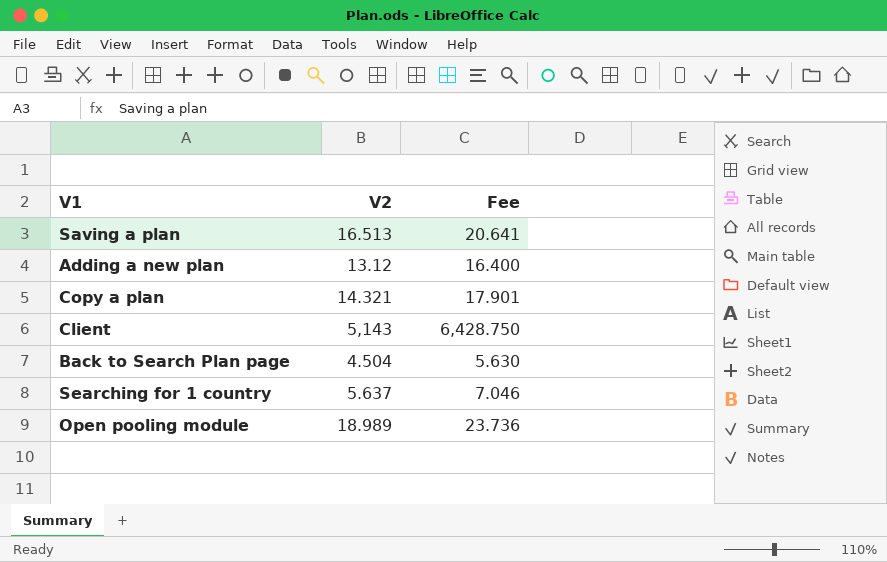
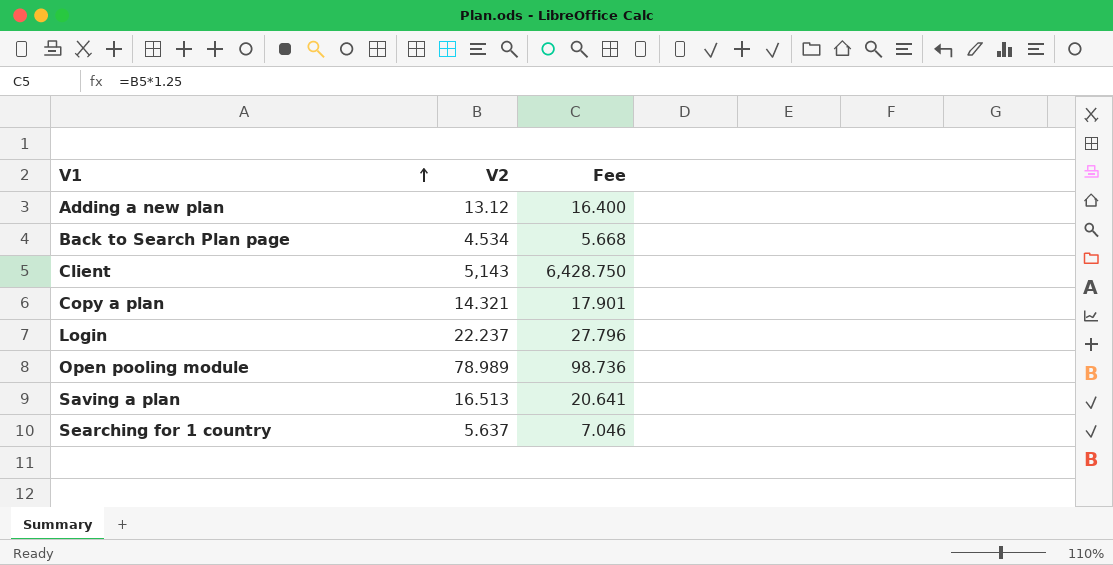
row order: none -> V1 ascending
Back to Search Plan page | V2: 4.504 -> 4.534
Back to Search Plan page | Fee: 5.630 -> 5.668
row Login: none -> 22.237 | 27.796
Open pooling module | V2: 18.989 -> 78.989
Open pooling module | Fee: 23.736 -> 98.736

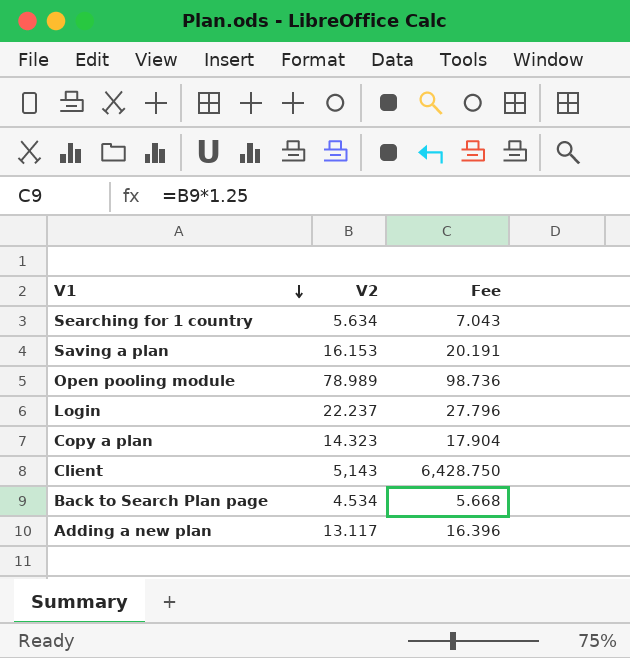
row order: V1 ascending -> V1 descending
Searching for 1 country | V2: 5.637 -> 5.634
Searching for 1 country | Fee: 7.046 -> 7.043
Saving a plan | V2: 16.513 -> 16.153
Saving a plan | Fee: 20.641 -> 20.191
Copy a plan | V2: 14.321 -> 14.323
Copy a plan | Fee: 17.901 -> 17.904
Adding a new plan | V2: 13.12 -> 13.117
Adding a new plan | Fee: 16.400 -> 16.396

